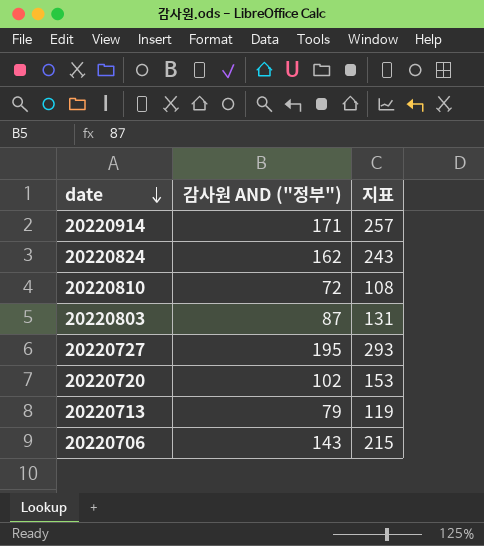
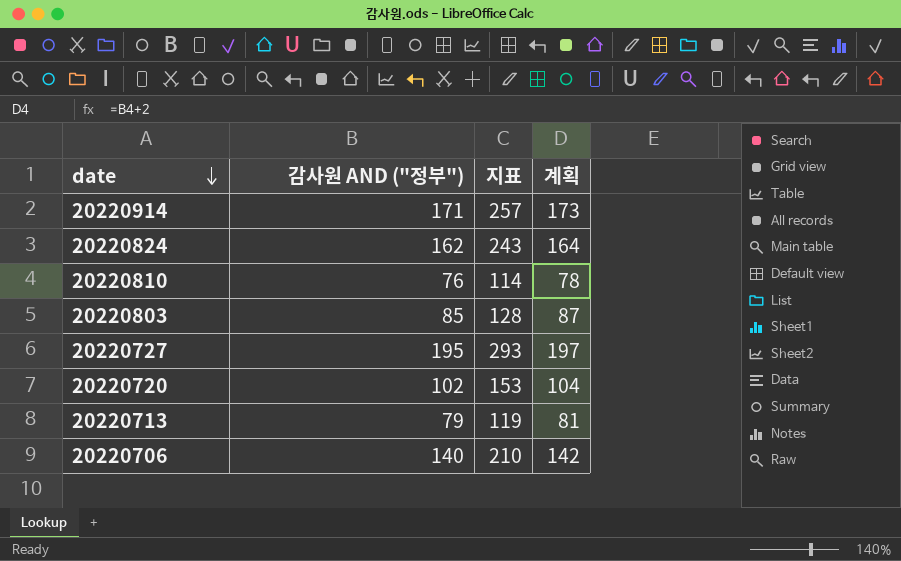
column 계획 | formula: none -> [감사원 AND ("정부")] + 2
20220810 | 감사원 AND ("정부"): 72 -> 76
20220810 | 지표: 108 -> 114
20220803 | 감사원 AND ("정부"): 87 -> 85
20220803 | 지표: 131 -> 128
20220706 | 감사원 AND ("정부"): 143 -> 140
20220706 | 지표: 215 -> 210

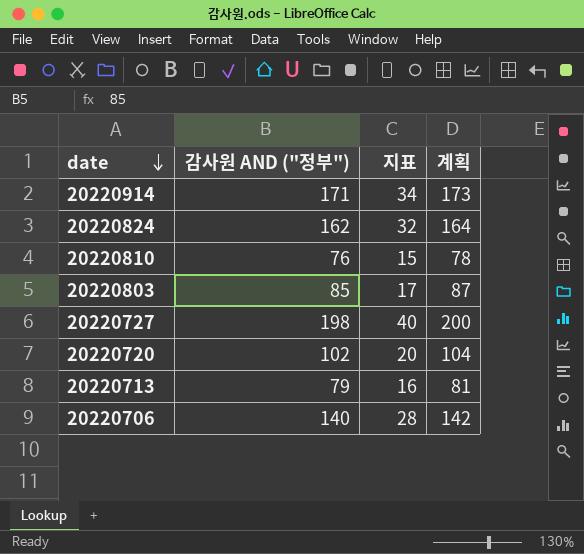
column 지표 | formula: [감사원 AND ("정부")] * 1.5 -> [감사원 AND ("정부")] * 0.2
20220727 | 감사원 AND ("정부"): 195 -> 198
20220727 | 계획: 197 -> 200

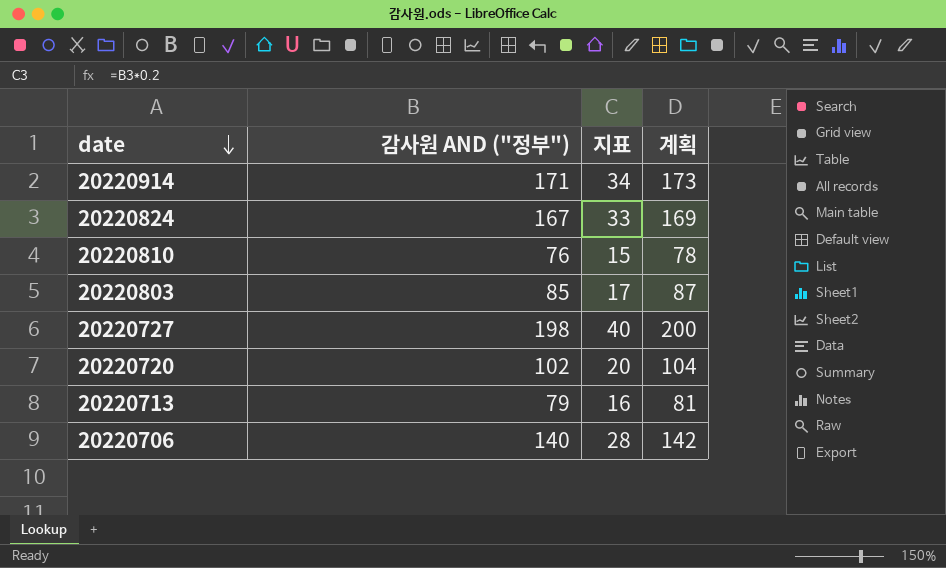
20220824 | 감사원 AND ("정부"): 162 -> 167
20220824 | 지표: 32 -> 33
20220824 | 계획: 164 -> 169

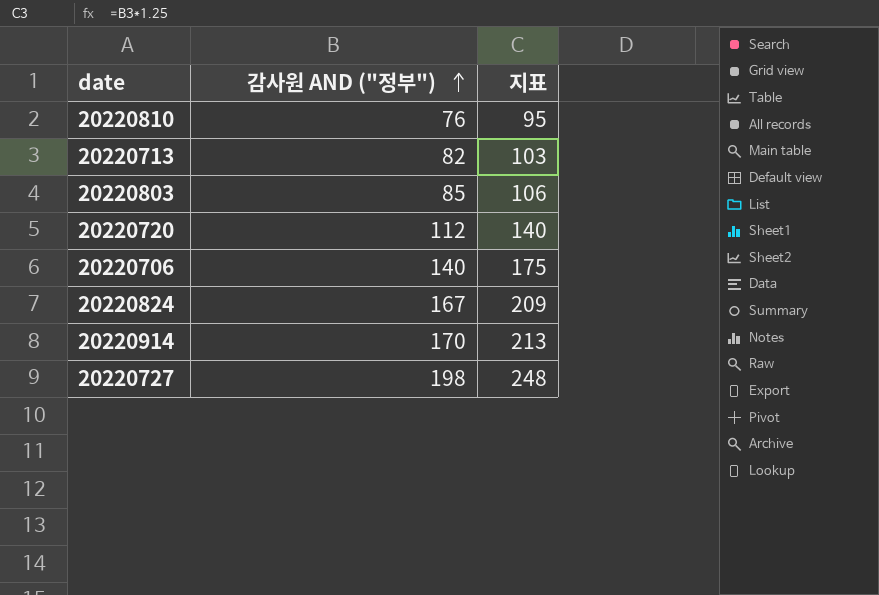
row order: date descending -> 감사원 AND ("정부") ascending
column 계획 | formula: [감사원 AND ("정부")] + 2 -> none
column 지표 | formula: [감사원 AND ("정부")] * 0.2 -> [감사원 AND ("정부")] * 1.25
20220713 | 감사원 AND ("정부"): 79 -> 82
20220720 | 감사원 AND ("정부"): 102 -> 112
20220914 | 감사원 AND ("정부"): 171 -> 170

